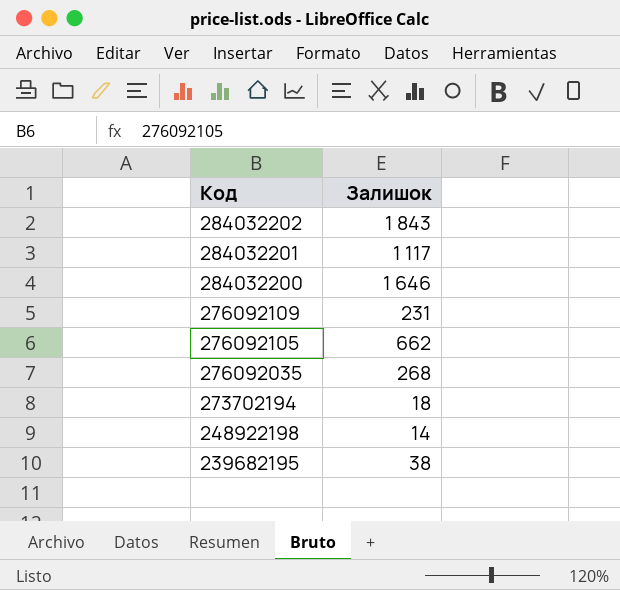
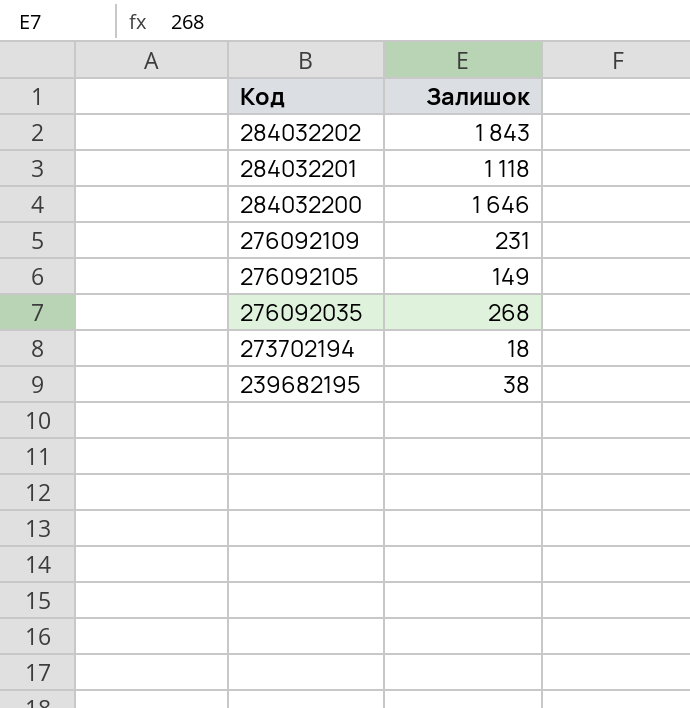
row 248922198: 14 -> none
284032201 | Залишок: 1 117 -> 1 118
276092105 | Залишок: 662 -> 149

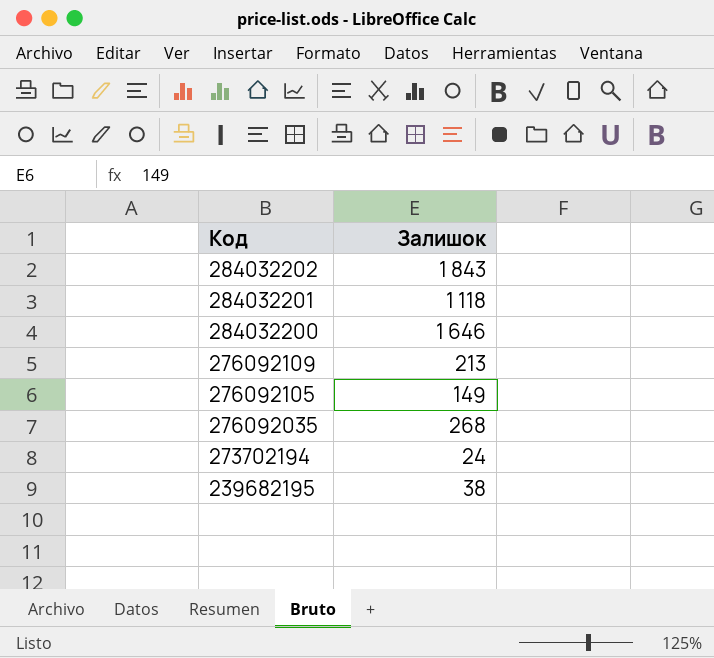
276092109 | Залишок: 231 -> 213
273702194 | Залишок: 18 -> 24

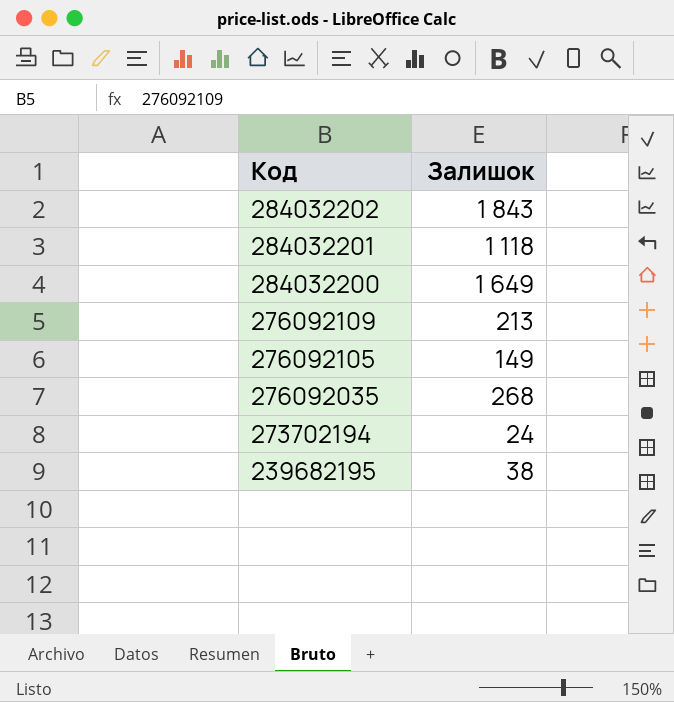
284032200 | Залишок: 1 646 -> 1 649

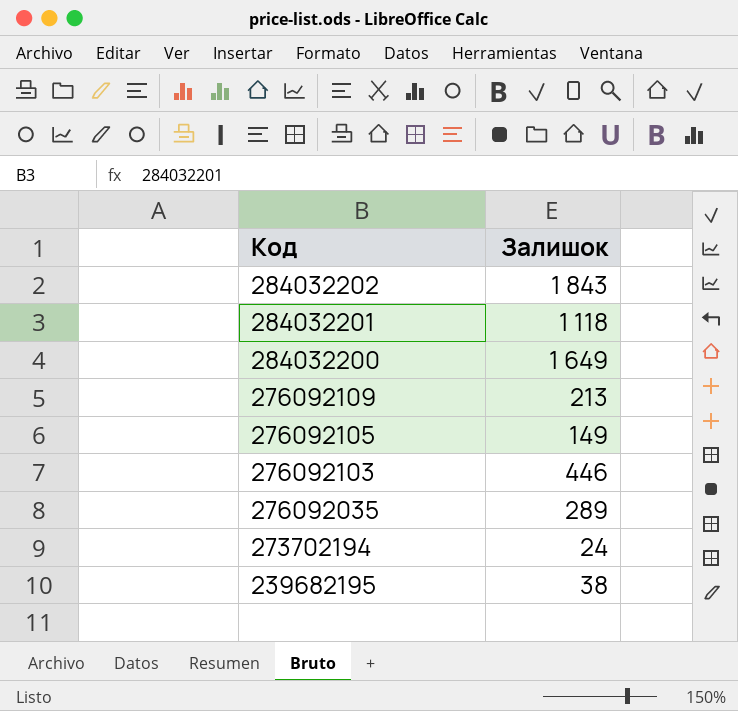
row 276092103: none -> 446
276092035 | Залишок: 268 -> 289

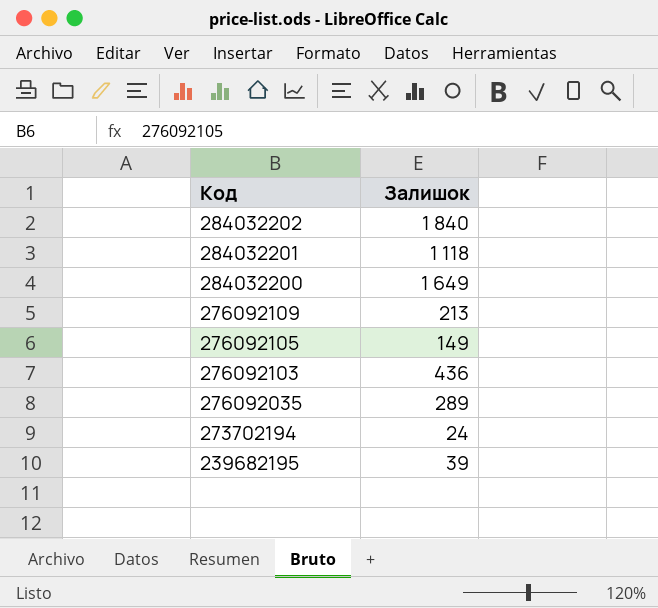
284032202 | Залишок: 1 843 -> 1 840
276092103 | Залишок: 446 -> 436
239682195 | Залишок: 38 -> 39

